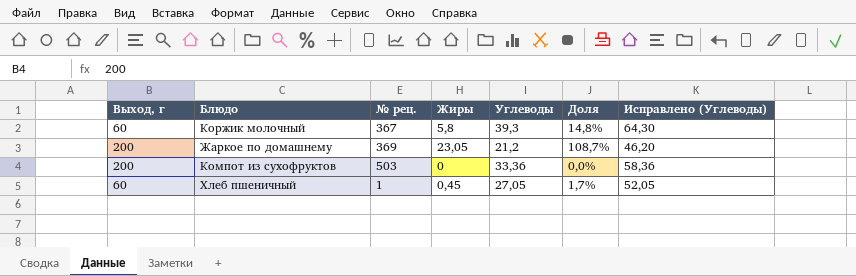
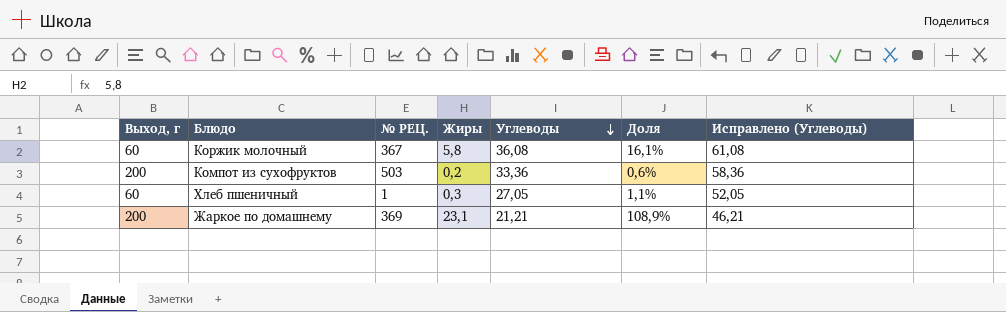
row order: none -> Углеводы descending
column name: № рец. -> № РЕЦ.
Коржик молочный | Углеводы: 39,3 -> 36,08
Коржик молочный | Доля: 14,8% -> 16,1%
Коржик молочный | Исправлено (Углеводы): 64,30 -> 61,08
Компот из сухофруктов | Жиры: 0 -> 0,2
Компот из сухофруктов | Доля: 0,0% -> 0,6%
Хлеб пшеничный | Жиры: 0,45 -> 0,3
Хлеб пшеничный | Доля: 1,7% -> 1,1%
Жаркое по домашнему | Жиры: 23,05 -> 23,1
Жаркое по домашнему | Углеводы: 21,2 -> 21,21
Жаркое по домашнему | Доля: 108,7% -> 108,9%
Жаркое по домашнему | Исправлено (Углеводы): 46,20 -> 46,21

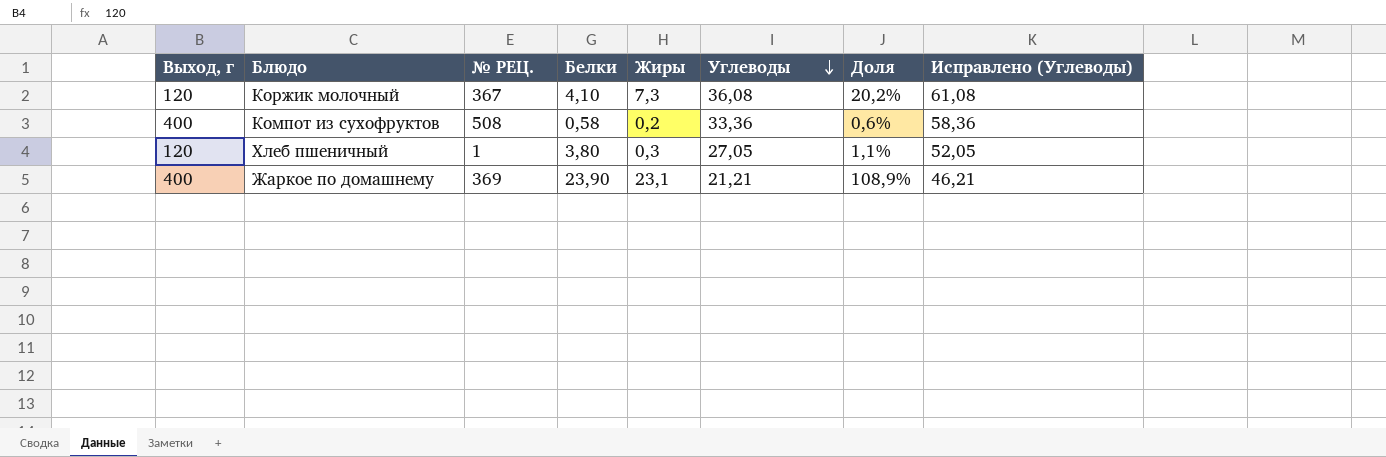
column Белки | position: none -> 4
Коржик молочный | Выход, г: 60 -> 120
Коржик молочный | Жиры: 5,8 -> 7,3
Коржик молочный | Доля: 16,1% -> 20,2%
Компот из сухофруктов | Выход, г: 200 -> 400
Компот из сухофруктов | № РЕЦ.: 503 -> 508
Хлеб пшеничный | Выход, г: 60 -> 120
Жаркое по домашнему | Выход, г: 200 -> 400

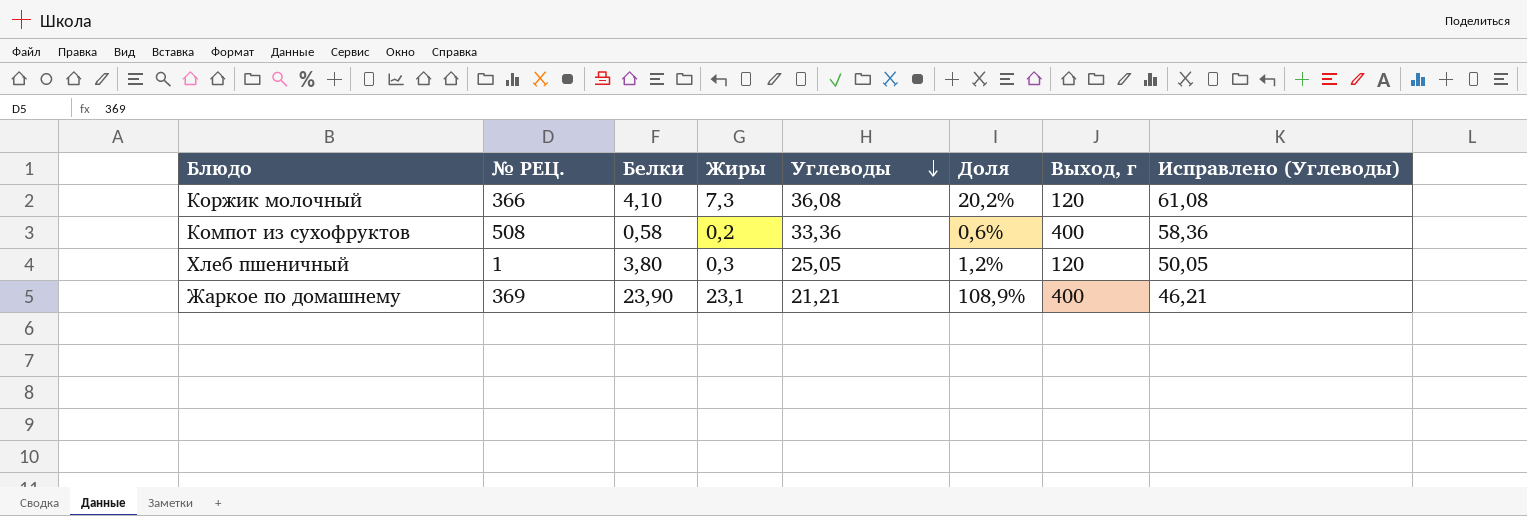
column Выход, г | position: 1 -> 7
Коржик молочный | № РЕЦ.: 367 -> 366
Хлеб пшеничный | Углеводы: 27,05 -> 25,05
Хлеб пшеничный | Доля: 1,1% -> 1,2%
Хлеб пшеничный | Исправлено (Углеводы): 52,05 -> 50,05

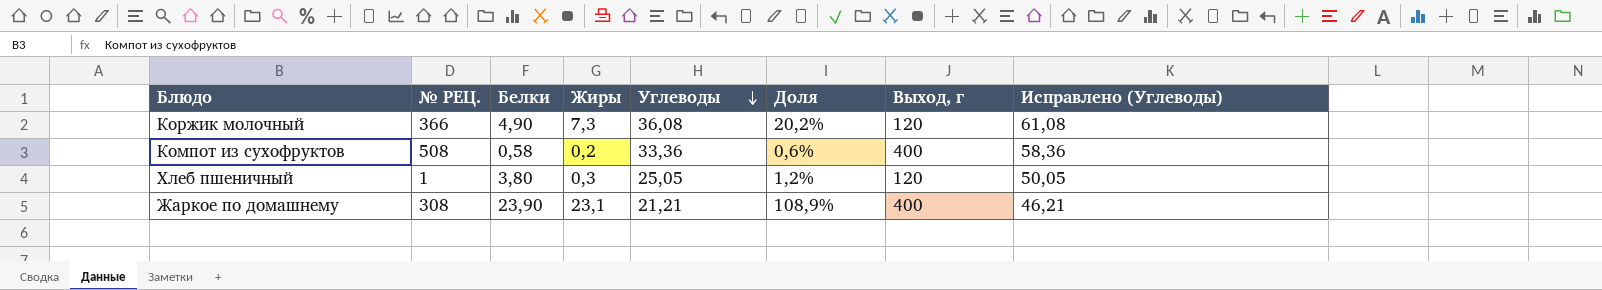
Коржик молочный | Белки: 4,10 -> 4,90
Жаркое по домашнему | № РЕЦ.: 369 -> 308

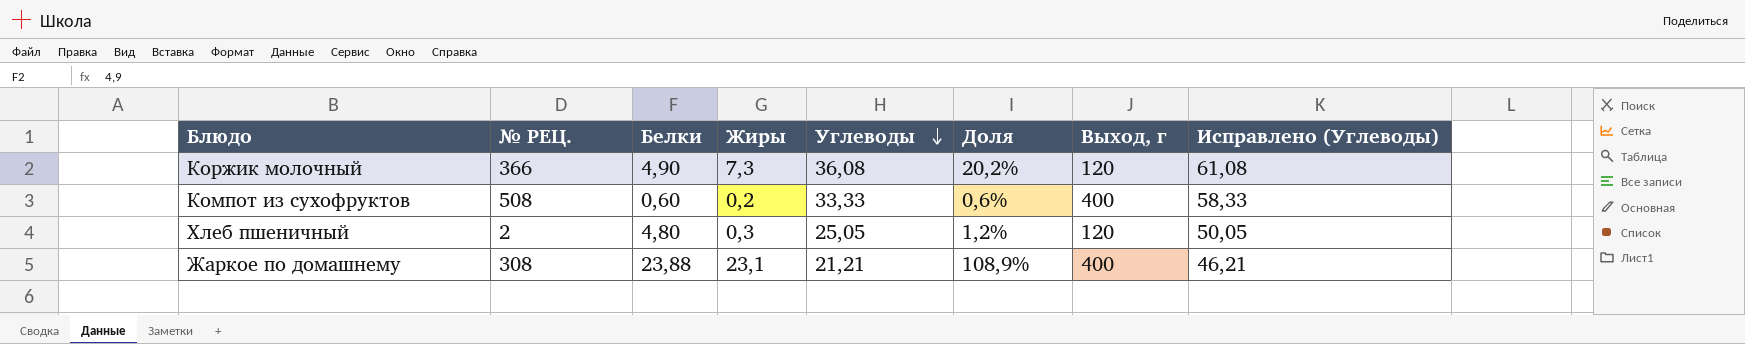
Компот из сухофруктов | Белки: 0,58 -> 0,60
Компот из сухофруктов | Углеводы: 33,36 -> 33,33
Компот из сухофруктов | Исправлено (Углеводы): 58,36 -> 58,33
Хлеб пшеничный | № РЕЦ.: 1 -> 2
Хлеб пшеничный | Белки: 3,80 -> 4,80
Жаркое по домашнему | Белки: 23,90 -> 23,88

